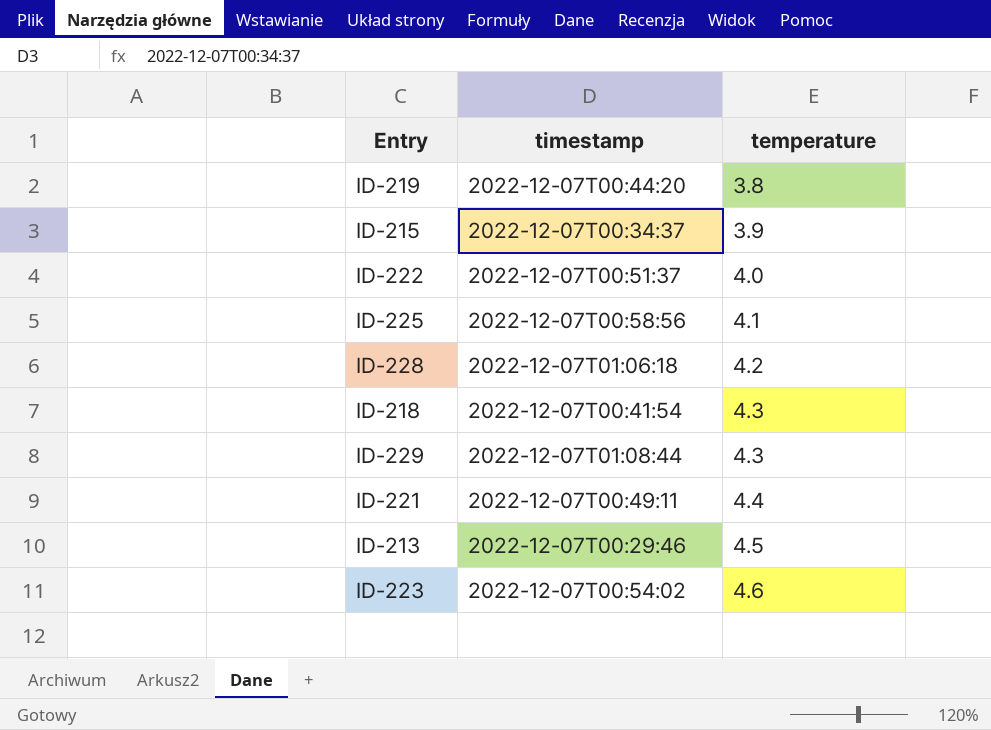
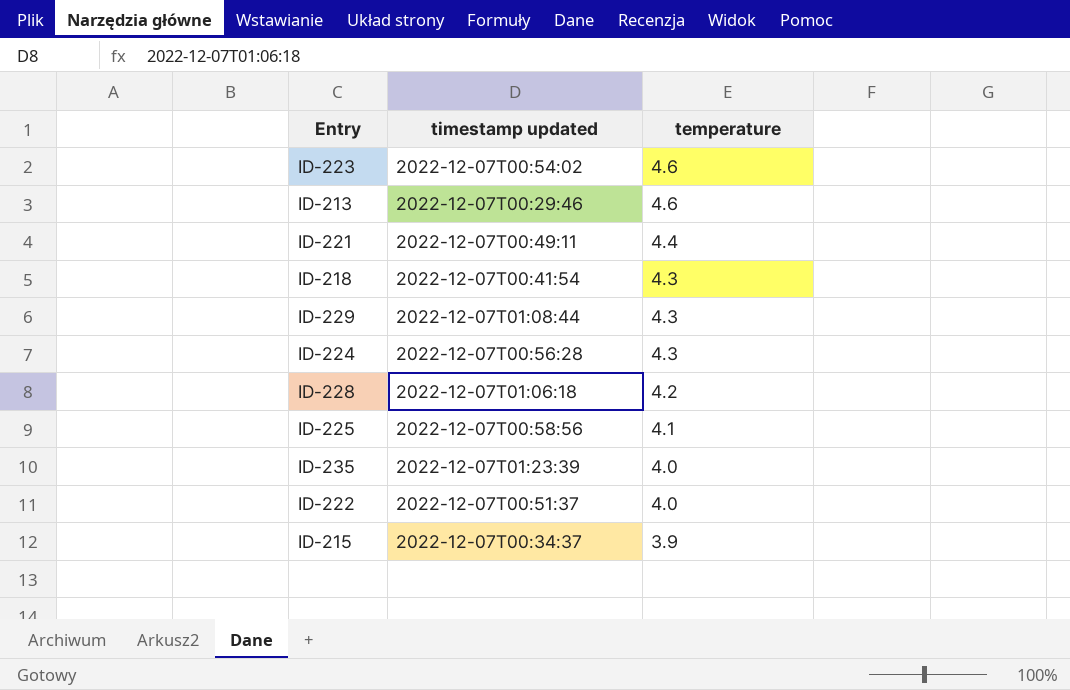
row order: temperature ascending -> temperature descending
column name: timestamp -> timestamp updated
row ID-219: 2022-12-07T00:44:20 | 3.8 -> none
ID-213 | temperature: 4.5 -> 4.6
row ID-224: none -> 2022-12-07T00:56:28 | 4.3
row ID-235: none -> 2022-12-07T01:23:39 | 4.0

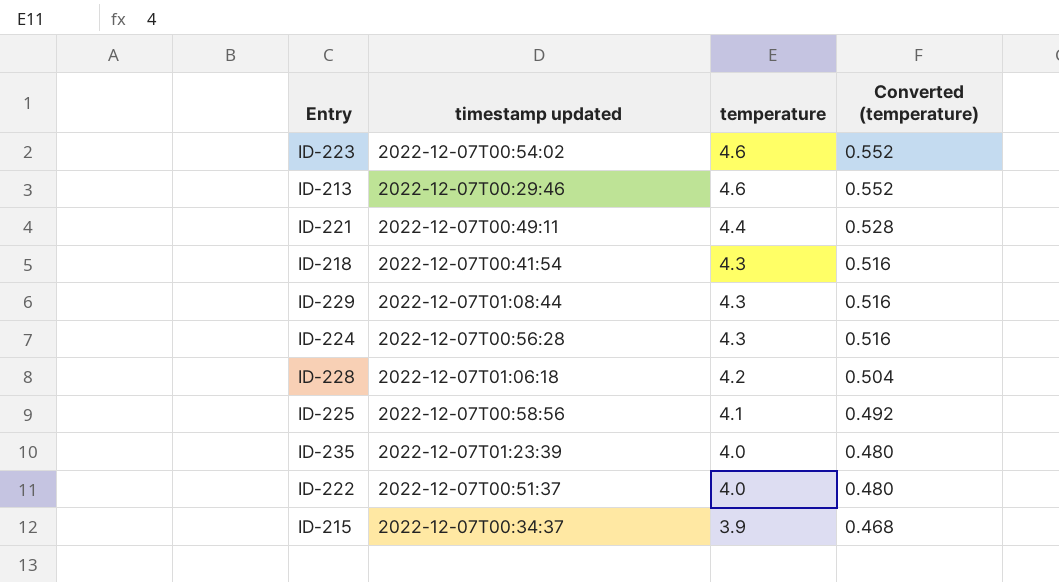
column Converted (temperature) | formula: none -> [temperature] * 0.12

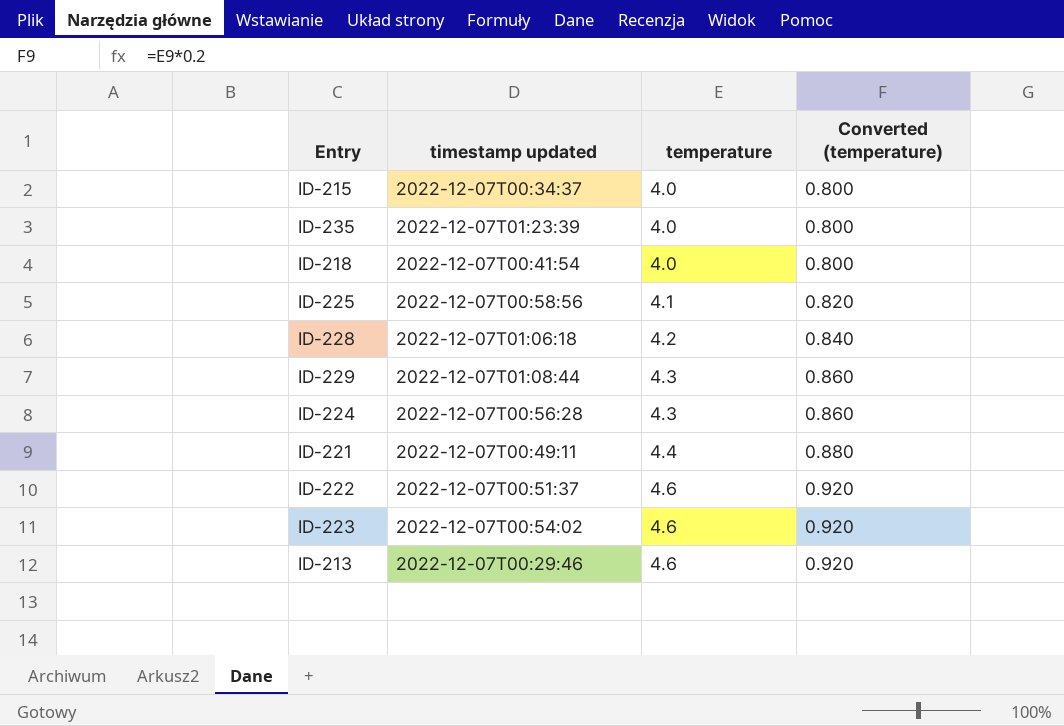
row order: temperature descending -> temperature ascending
column Converted (temperature) | formula: [temperature] * 0.12 -> [temperature] * 0.2
ID-215 | temperature: 3.9 -> 4.0
ID-218 | temperature: 4.3 -> 4.0
ID-222 | temperature: 4.0 -> 4.6

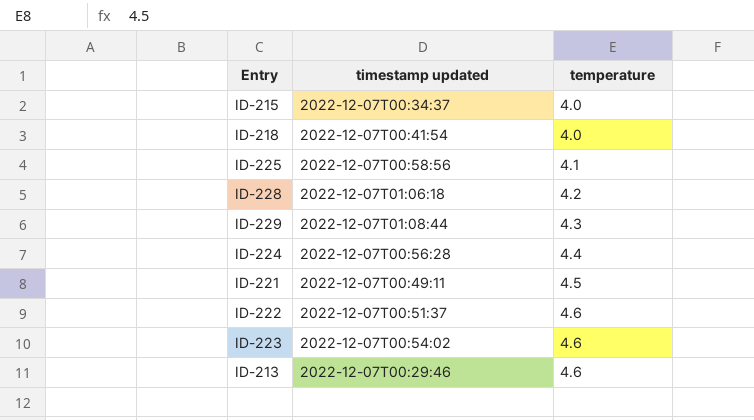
column Converted (temperature) | formula: [temperature] * 0.2 -> none
row ID-235: 2022-12-07T01:23:39 | 4.0 | 0.800 -> none
ID-224 | temperature: 4.3 -> 4.4
ID-221 | temperature: 4.4 -> 4.5

